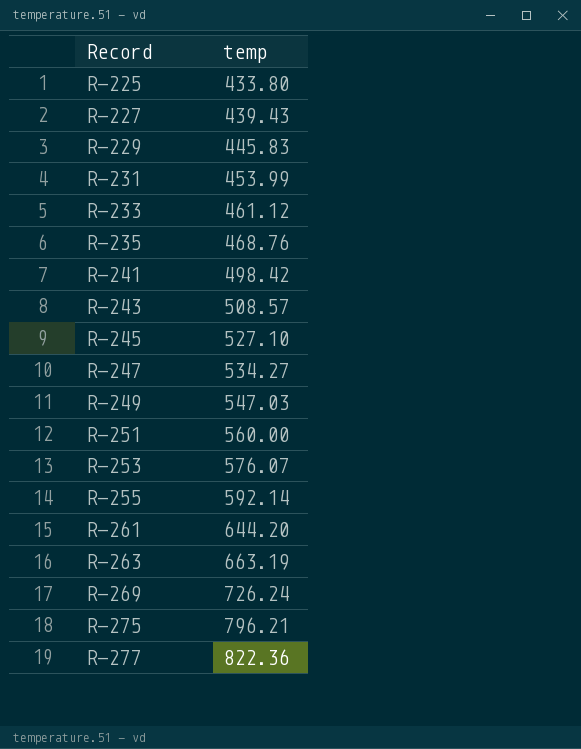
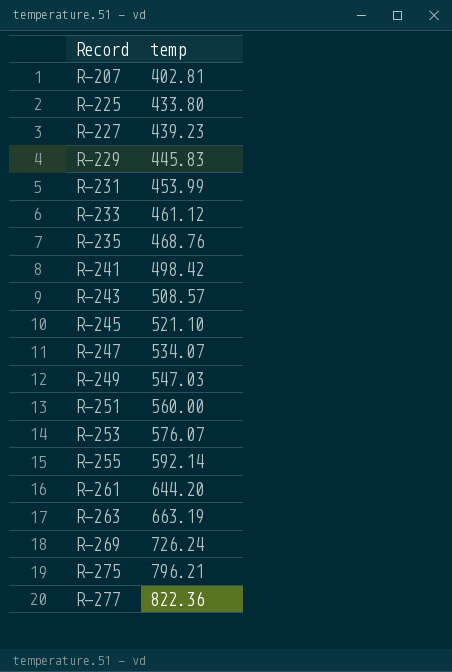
row R-207: none -> 402.81
R-227 | temp: 439.43 -> 439.23
R-245 | temp: 527.10 -> 521.10
R-247 | temp: 534.27 -> 534.07

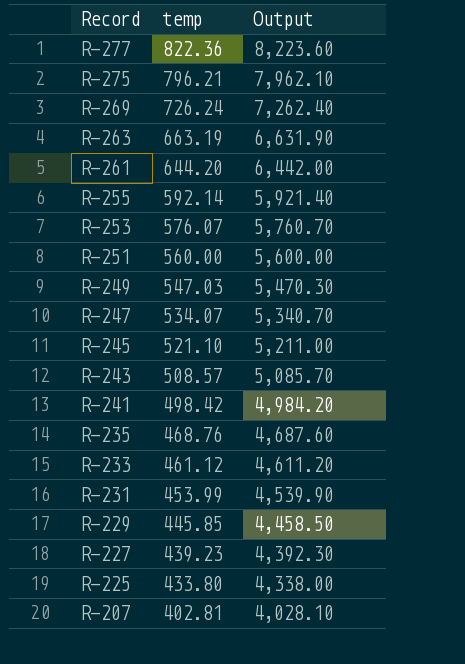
row order: Record ascending -> Record descending
column Output | formula: none -> [temp] * 10
R-229 | temp: 445.83 -> 445.85

